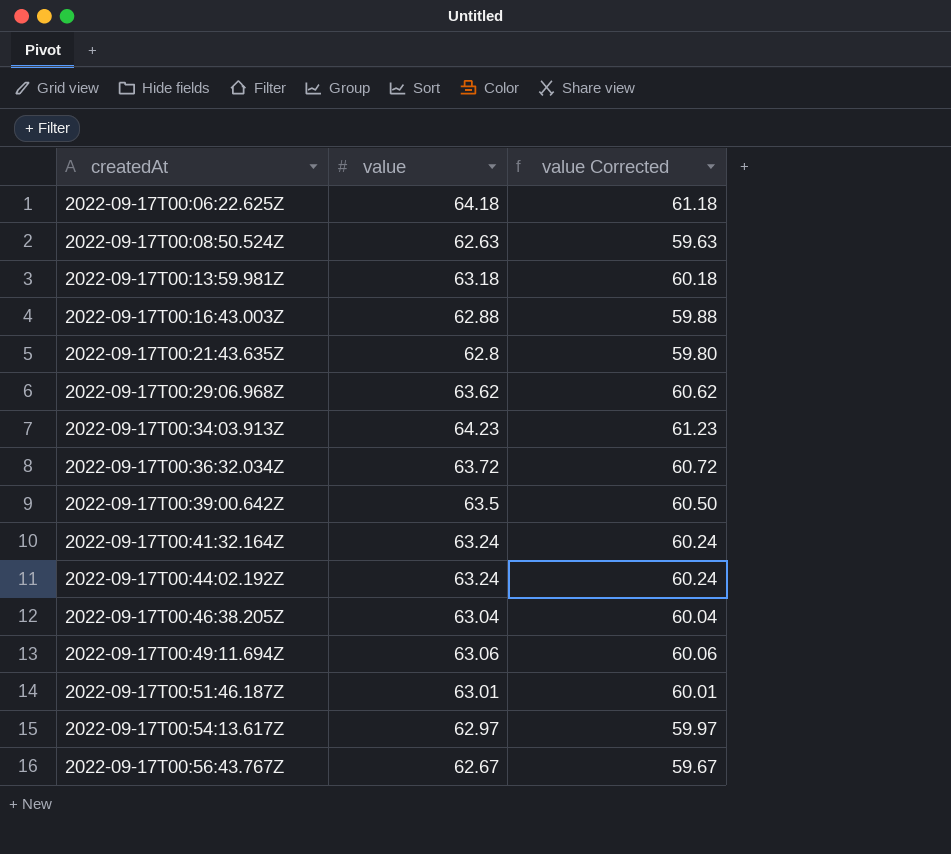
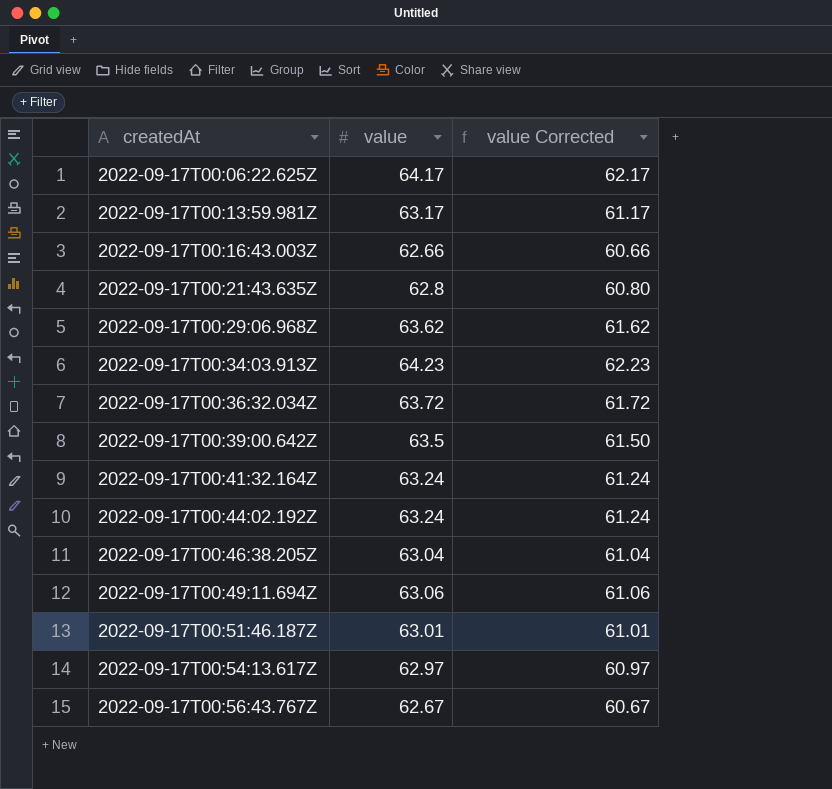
column value Corrected | formula: [value] - 3 -> [value] - 2
row 2022-09-17T00:08:50.524Z: 62.63 | 59.63 -> none
2022-09-17T00:06:22.625Z | value: 64.18 -> 64.17
2022-09-17T00:13:59.981Z | value: 63.18 -> 63.17
2022-09-17T00:16:43.003Z | value: 62.88 -> 62.66

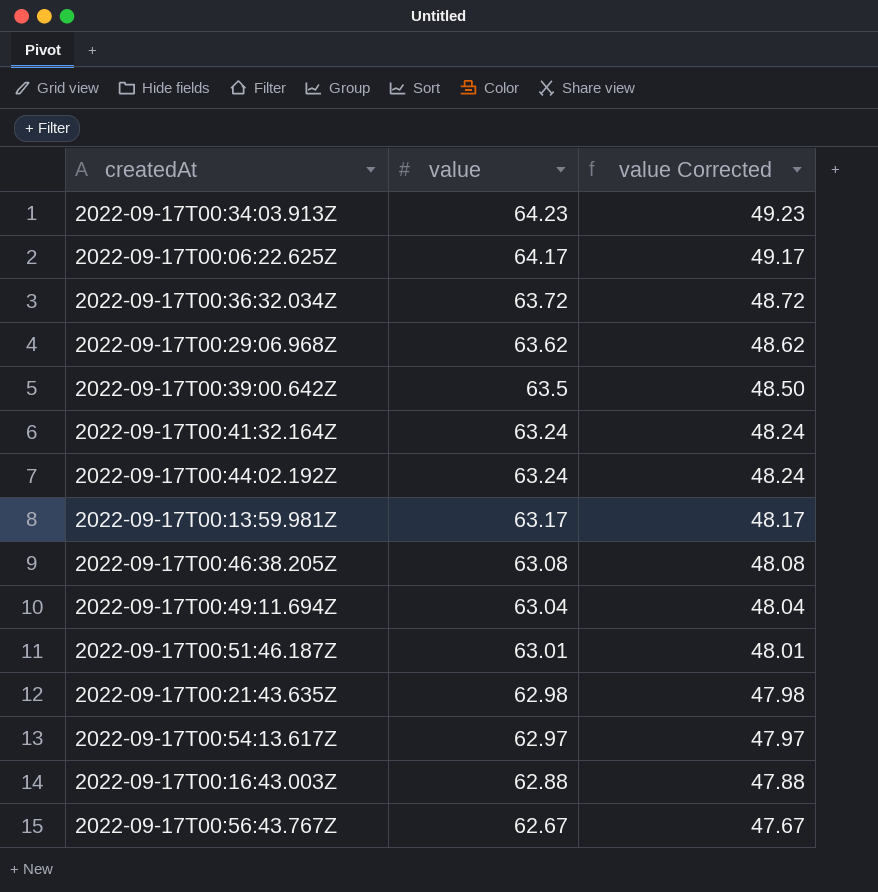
row order: createdAt ascending -> value descending
column value Corrected | formula: [value] - 2 -> [value] - 15
2022-09-17T00:46:38.205Z | value: 63.04 -> 63.08
2022-09-17T00:49:11.694Z | value: 63.06 -> 63.04
2022-09-17T00:21:43.635Z | value: 62.8 -> 62.98
2022-09-17T00:16:43.003Z | value: 62.66 -> 62.88

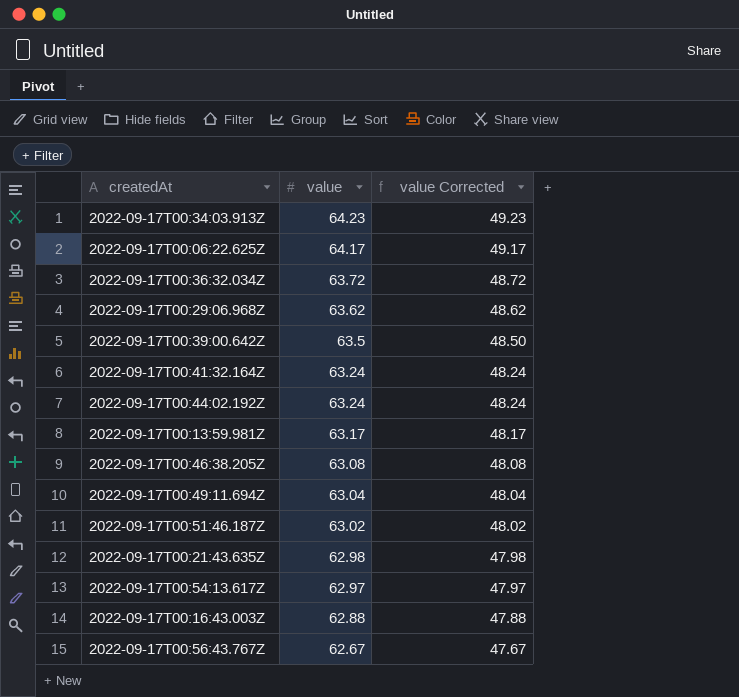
2022-09-17T00:51:46.187Z | value: 63.01 -> 63.02
2022-09-17T00:51:46.187Z | value Corrected: 48.01 -> 48.02

